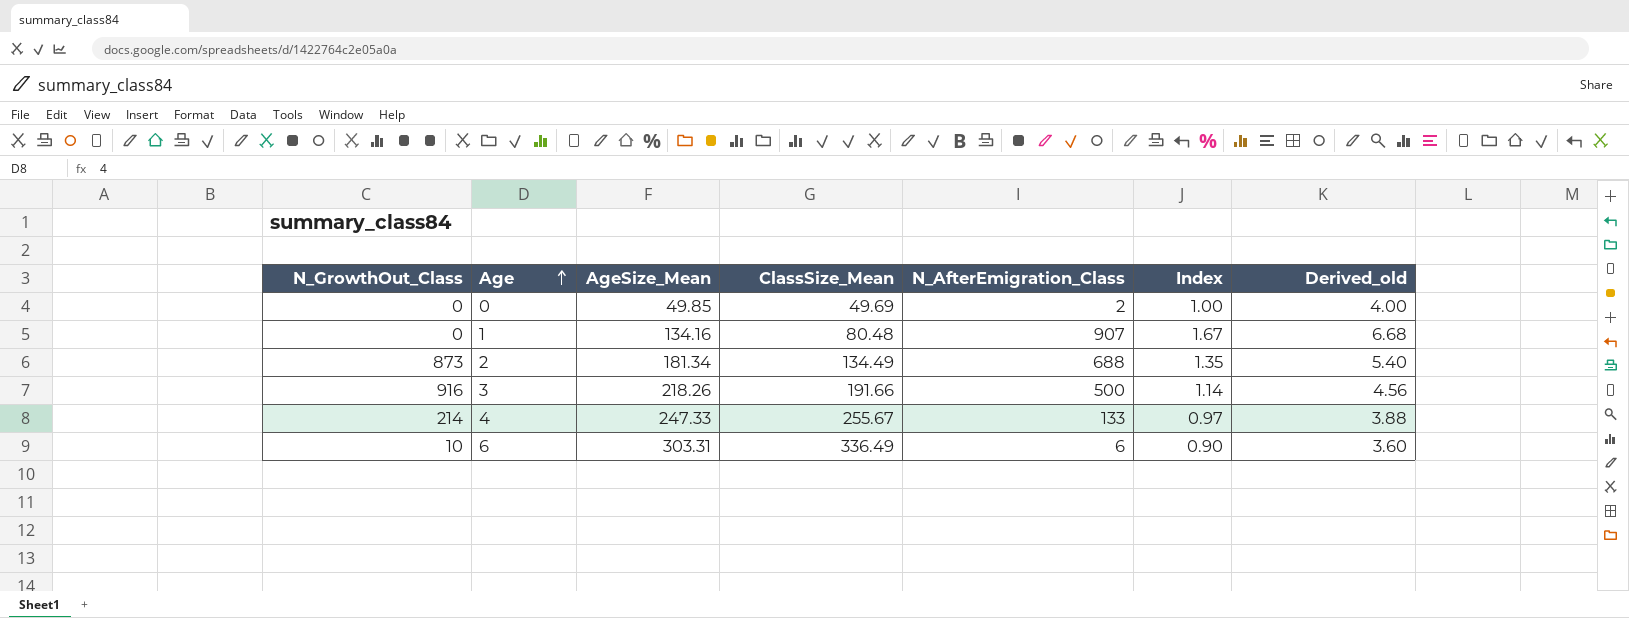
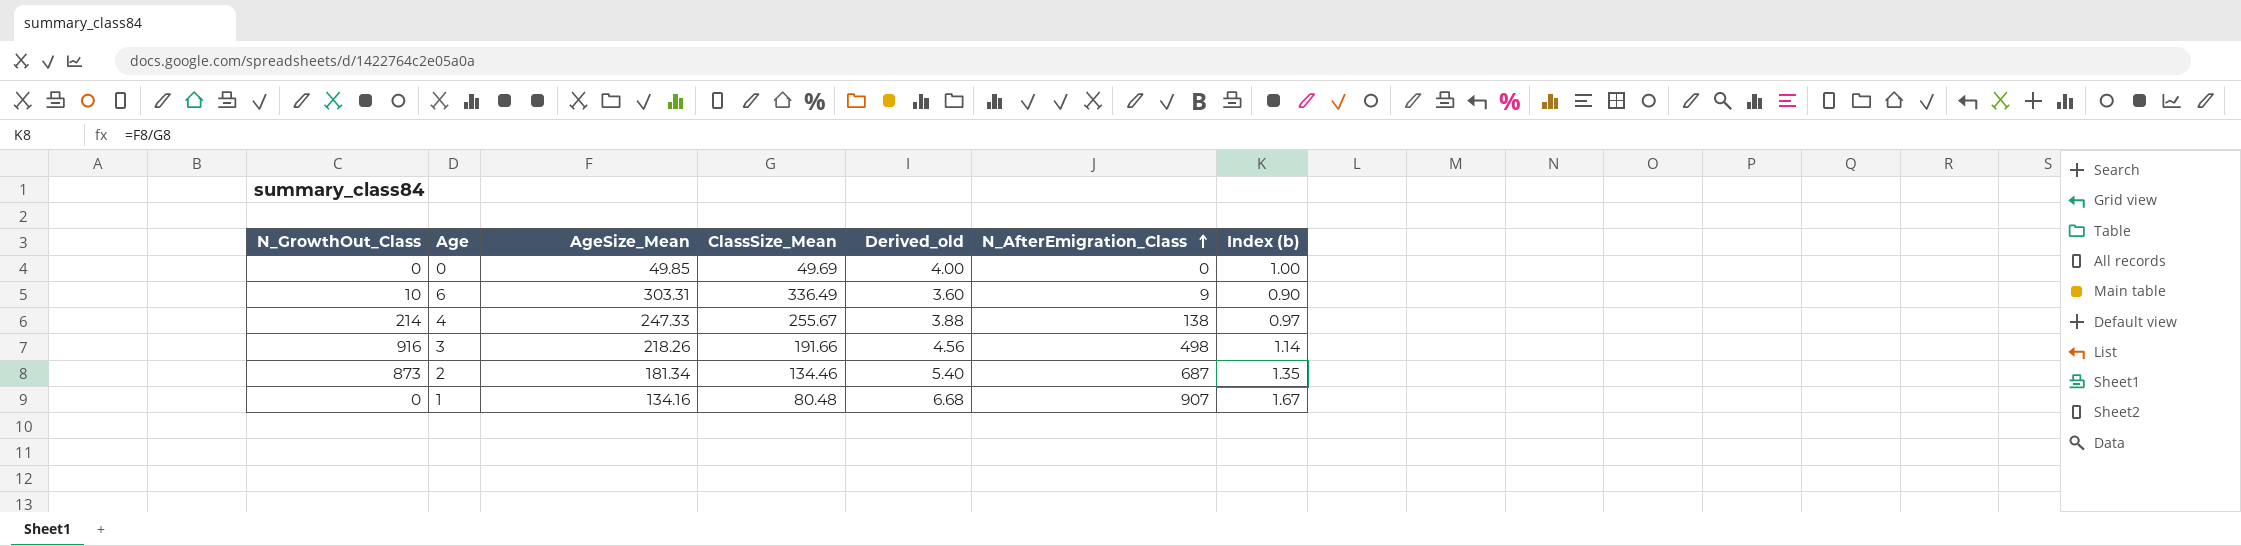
row order: Age ascending -> N_AfterEmigration_Class ascending
column Derived_old | position: 7 -> 5
column name: Index -> Index (b)
0 | N_AfterEmigration_Class: 2 -> 0
6 | N_AfterEmigration_Class: 6 -> 9
4 | N_AfterEmigration_Class: 133 -> 138
3 | N_AfterEmigration_Class: 500 -> 498
2 | ClassSize_Mean: 134.49 -> 134.46
2 | N_AfterEmigration_Class: 688 -> 687

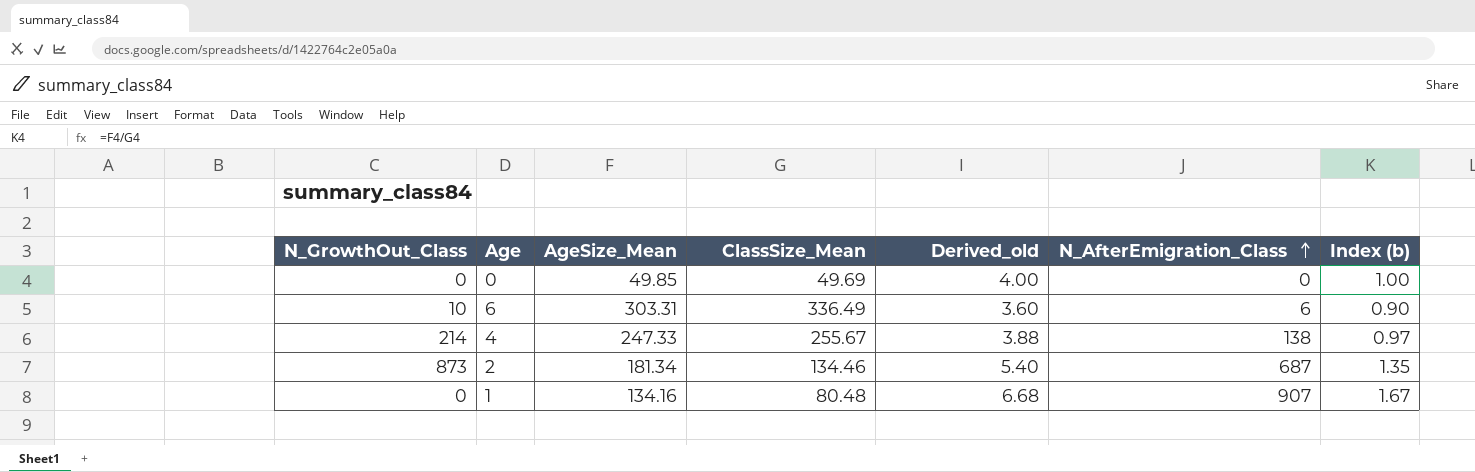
row 3: 916 | 218.26 | 191.66 | 4.56 | 498 | 1.14 -> none
6 | N_AfterEmigration_Class: 9 -> 6

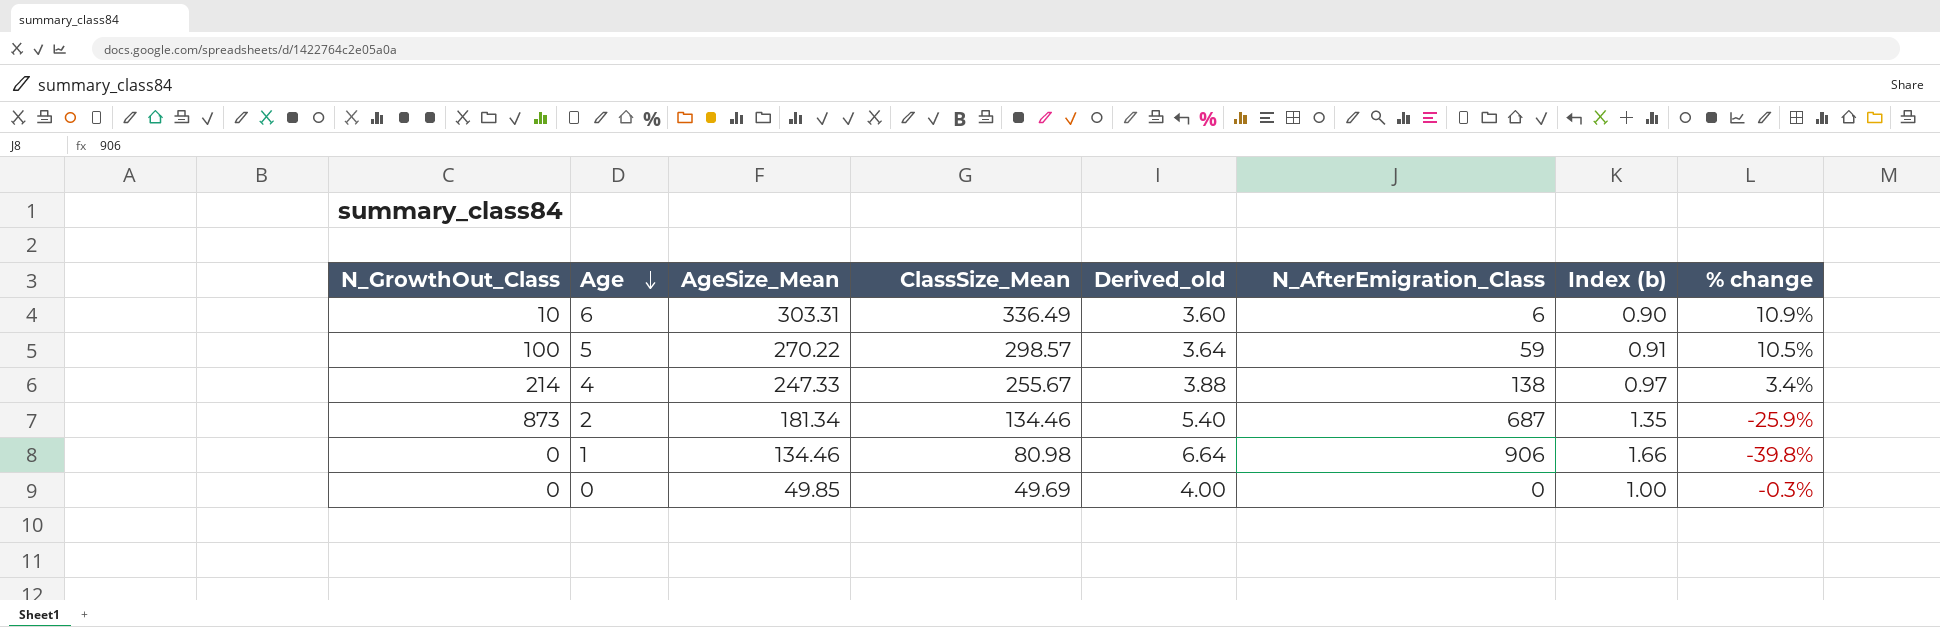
row order: N_AfterEmigration_Class ascending -> Age descending
column % change | formula: none -> ([ClassSize_Mean] - [AgeSize_Mean]) / [AgeSize_Mean]
row 5: none -> 100 | 270.22 | 298.57 | 3.64 | 59 | 0.91 | 10.5%
1 | AgeSize_Mean: 134.16 -> 134.46
1 | ClassSize_Mean: 80.48 -> 80.98
1 | Derived_old: 6.68 -> 6.64
1 | N_AfterEmigration_Class: 907 -> 906
1 | Index (b): 1.67 -> 1.66

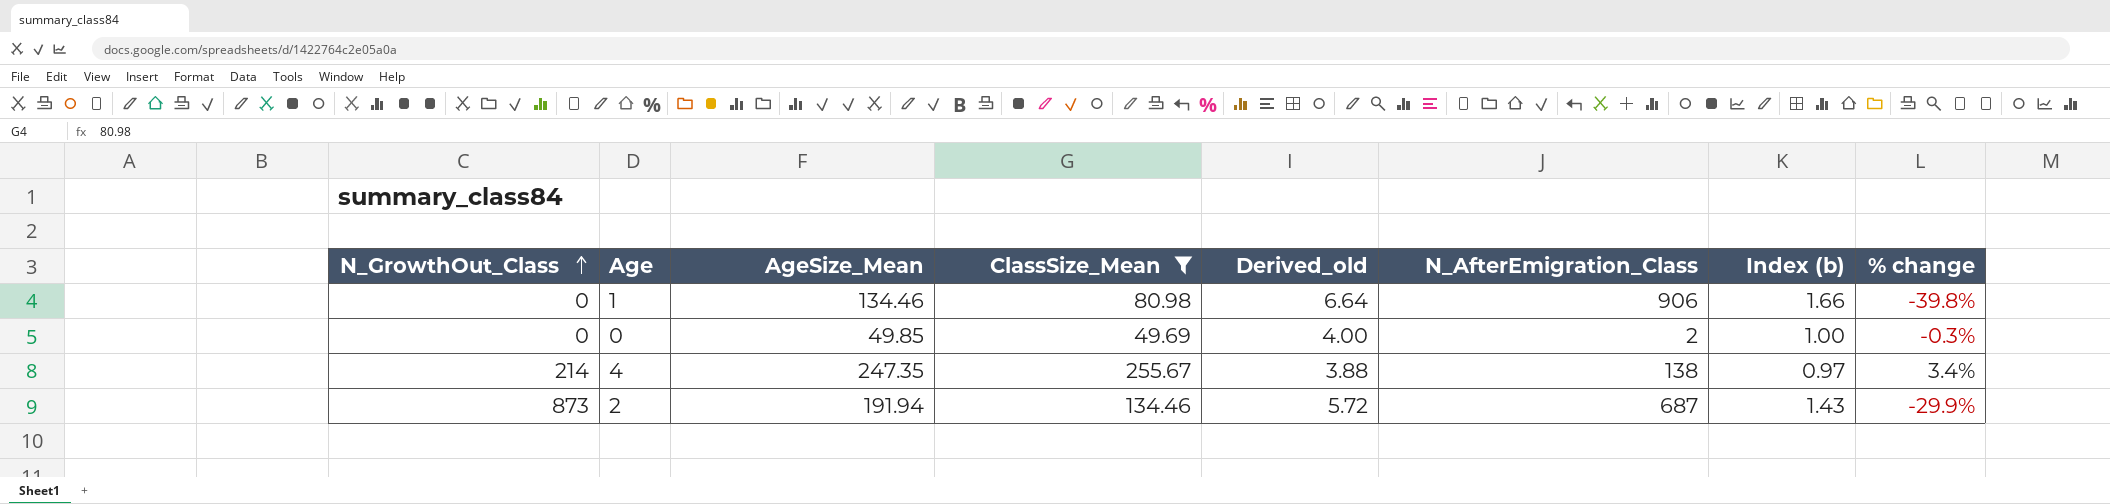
filter: none -> ClassSize_Mean <= 255.67
row order: Age descending -> N_GrowthOut_Class ascending
0 | N_AfterEmigration_Class: 0 -> 2
4 | AgeSize_Mean: 247.33 -> 247.35
2 | AgeSize_Mean: 181.34 -> 191.94
2 | Derived_old: 5.40 -> 5.72
2 | Index (b): 1.35 -> 1.43
2 | % change: -25.9% -> -29.9%

